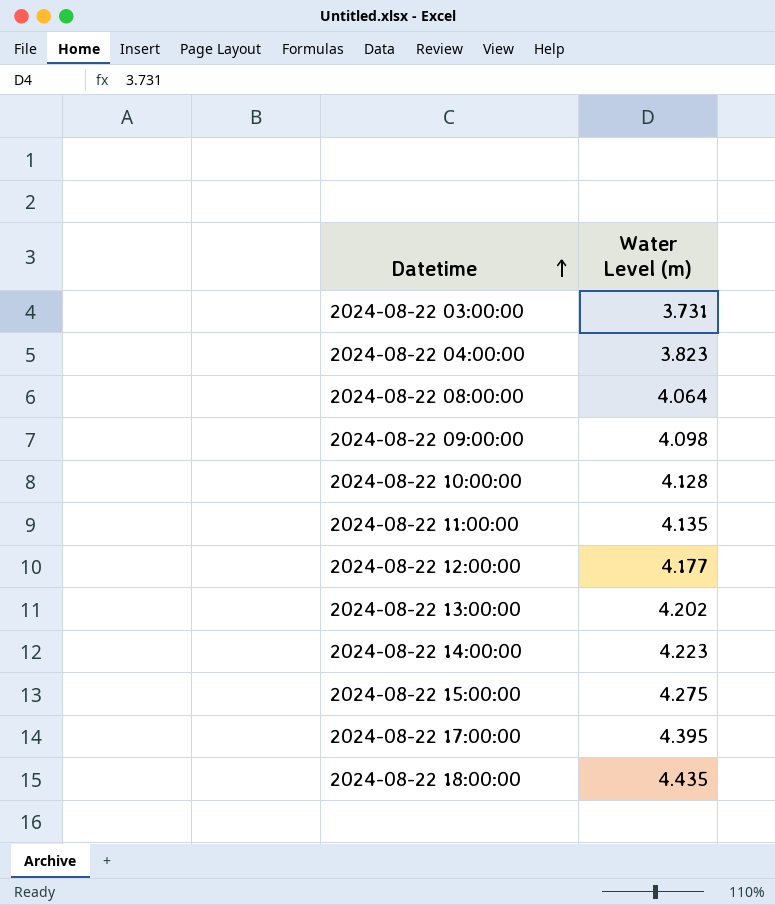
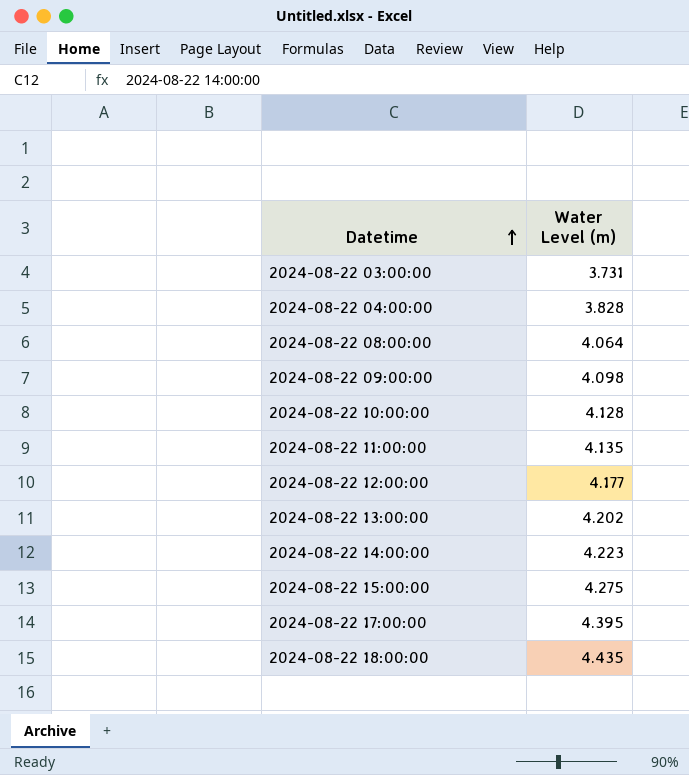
2024-08-22 04:00:00 | Water Level (m): 3.823 -> 3.828

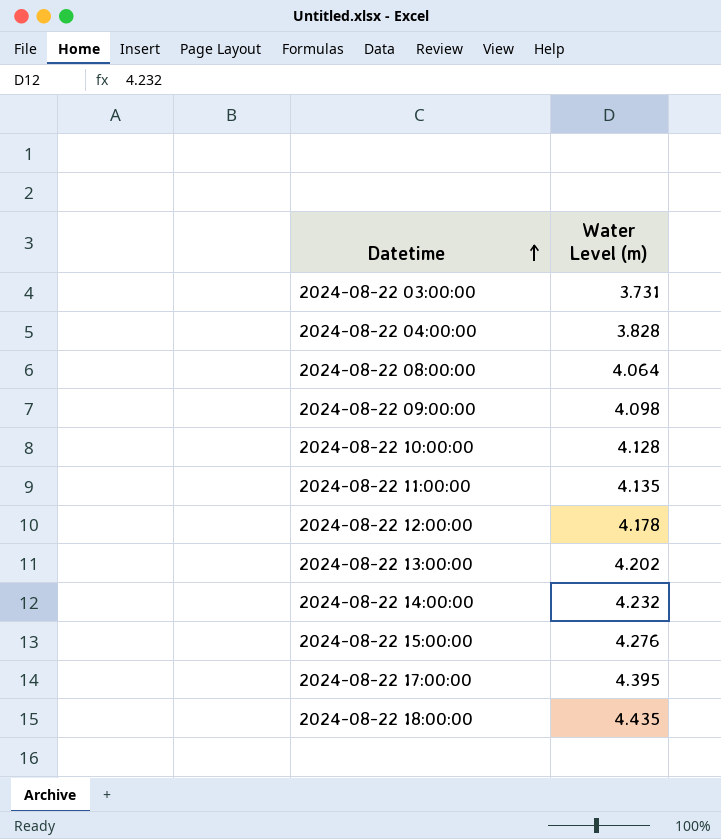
2024-08-22 12:00:00 | Water Level (m): 4.177 -> 4.178
2024-08-22 14:00:00 | Water Level (m): 4.223 -> 4.232
2024-08-22 15:00:00 | Water Level (m): 4.275 -> 4.276

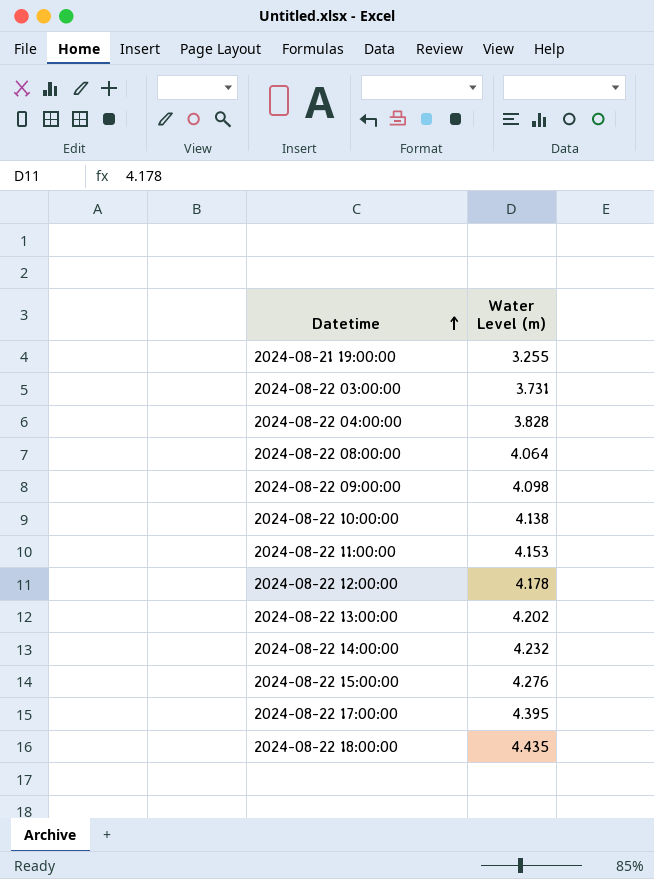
row 2024-08-21 19:00:00: none -> 3.255
2024-08-22 10:00:00 | Water Level (m): 4.128 -> 4.138
2024-08-22 11:00:00 | Water Level (m): 4.135 -> 4.153

